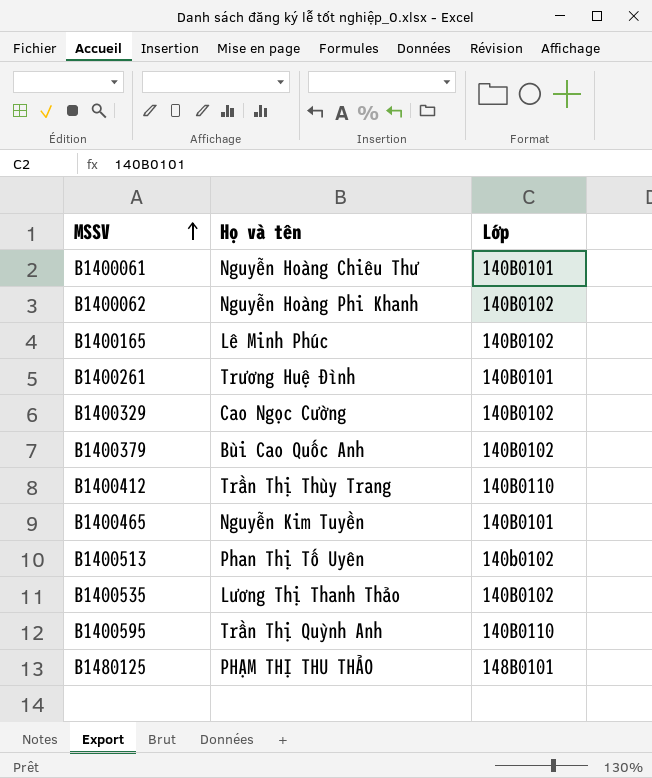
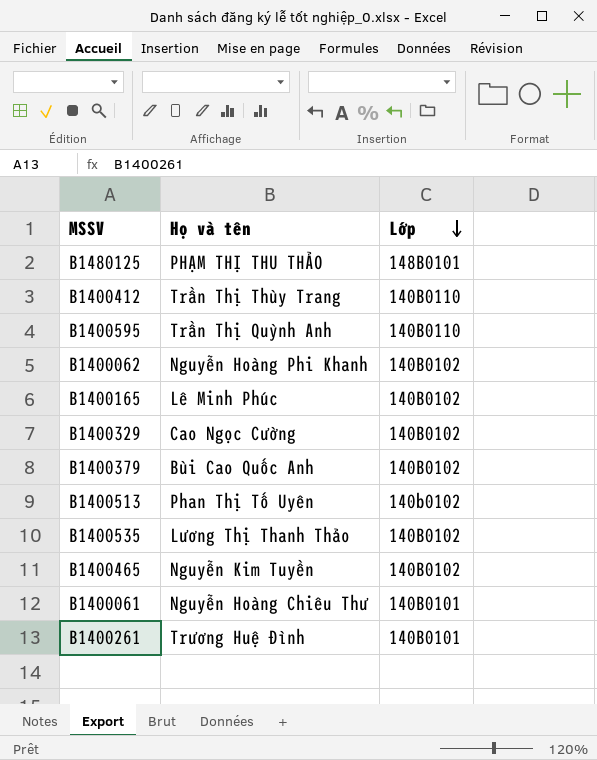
row order: MSSV ascending -> Lớp descending
B1400465 | Lớp: 140B0101 -> 140B0102

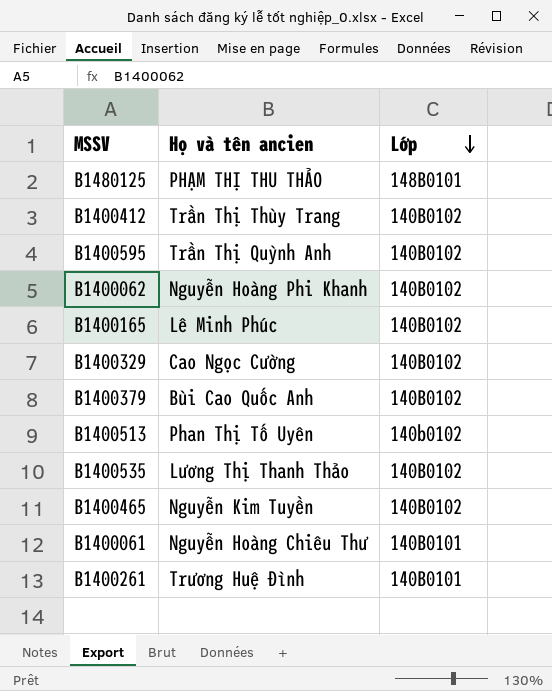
column name: Họ và tên -> Họ và tên ancien
B1400412 | Lớp: 140B0110 -> 140B0102
B1400595 | Lớp: 140B0110 -> 140B0102

